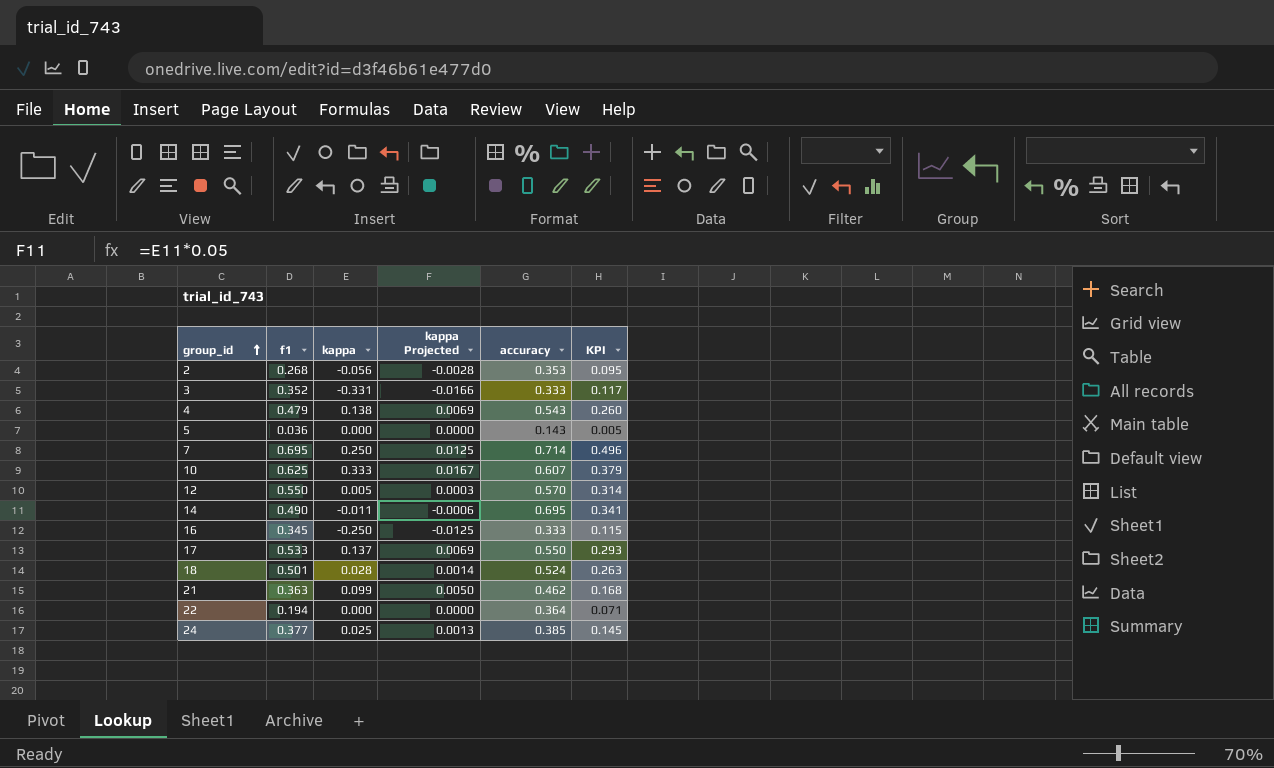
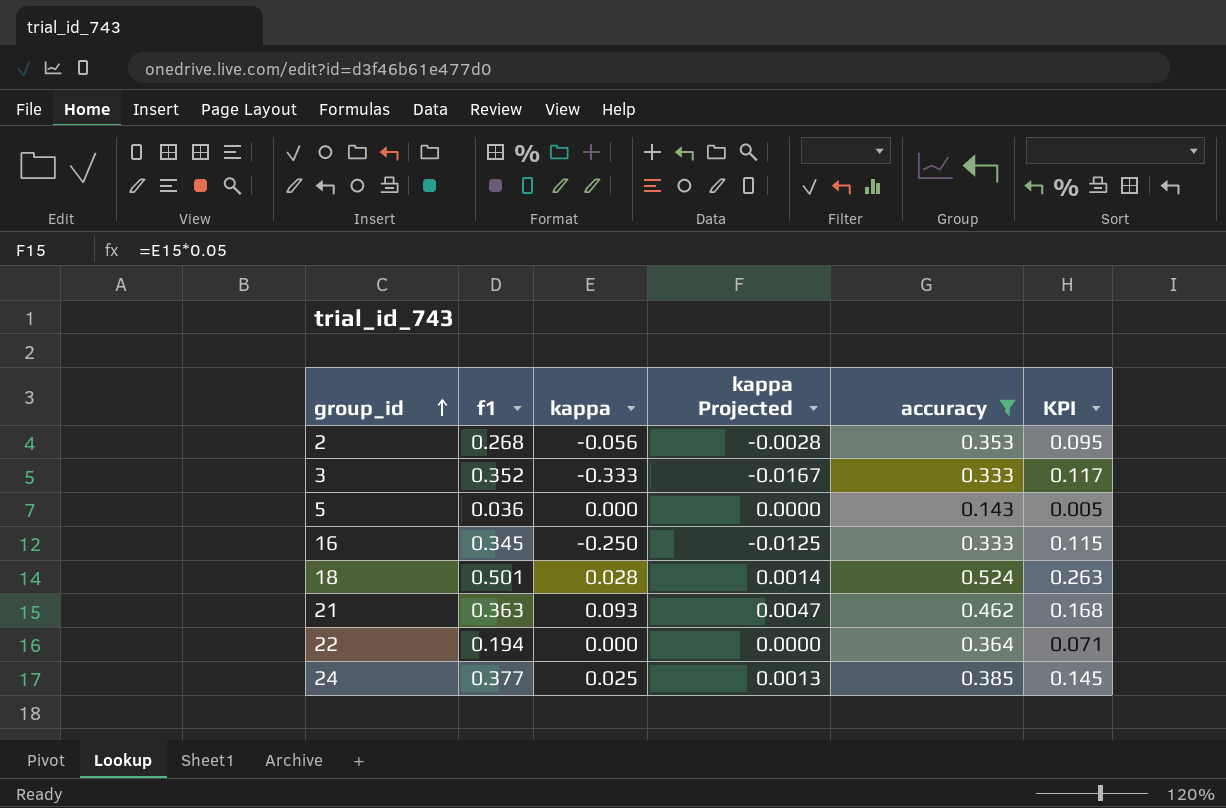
filter: none -> accuracy <= 0.524
3 | kappa: -0.331 -> -0.333
3 | kappa Projected: -0.0166 -> -0.0167
21 | kappa: 0.099 -> 0.093
21 | kappa Projected: 0.0050 -> 0.0047

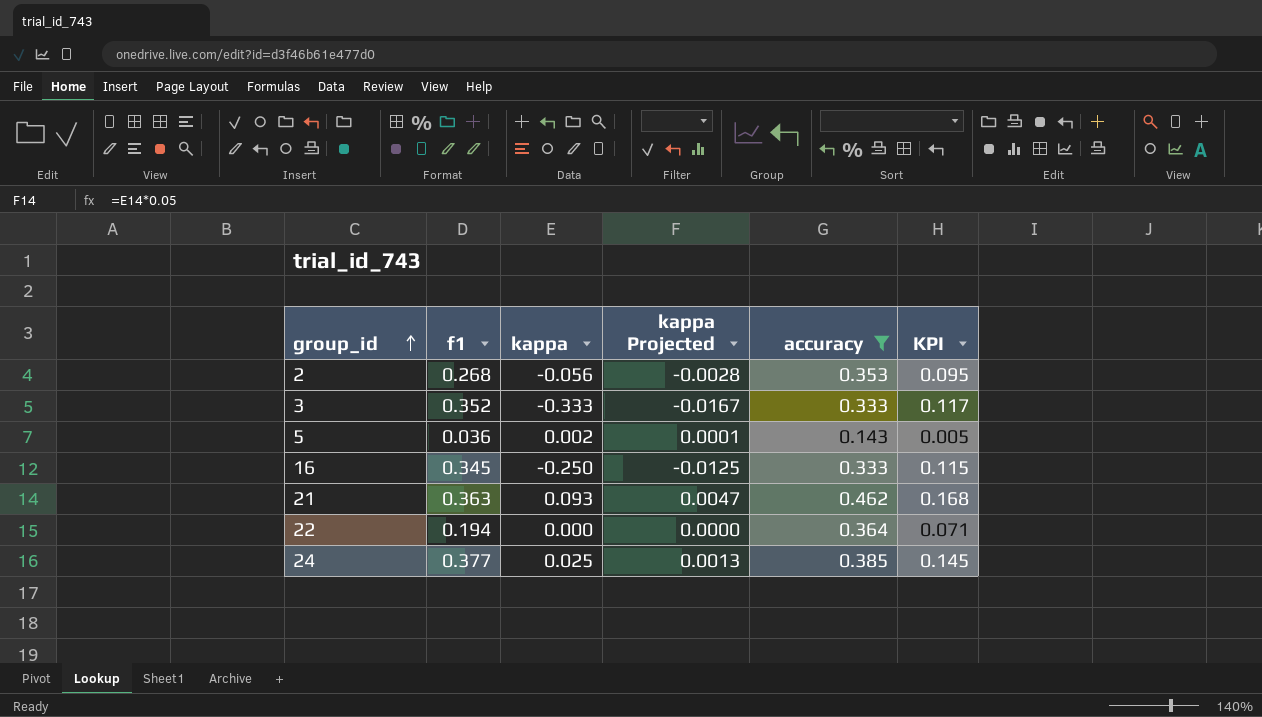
row 18: 0.501 | 0.028 | 0.0014 | 0.524 | 0.263 -> none
5 | kappa: 0.000 -> 0.002
5 | kappa Projected: 0.0000 -> 0.0001

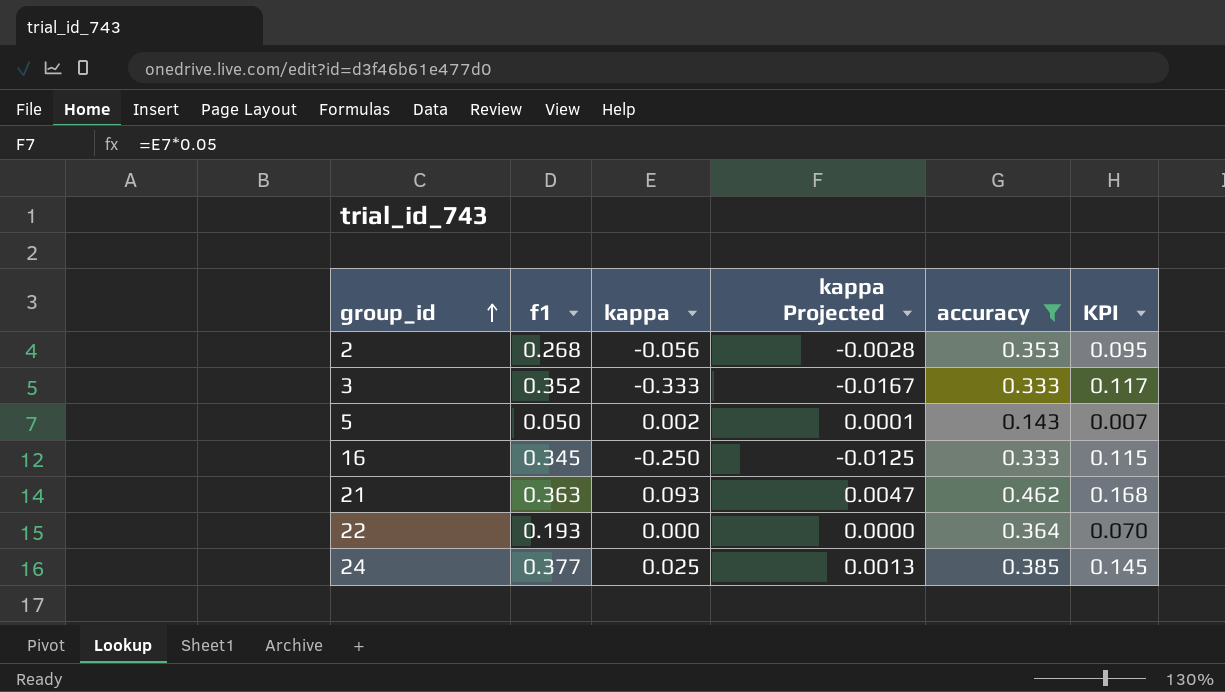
5 | f1: 0.036 -> 0.050
5 | KPI: 0.005 -> 0.007
22 | f1: 0.194 -> 0.193
22 | KPI: 0.071 -> 0.070

